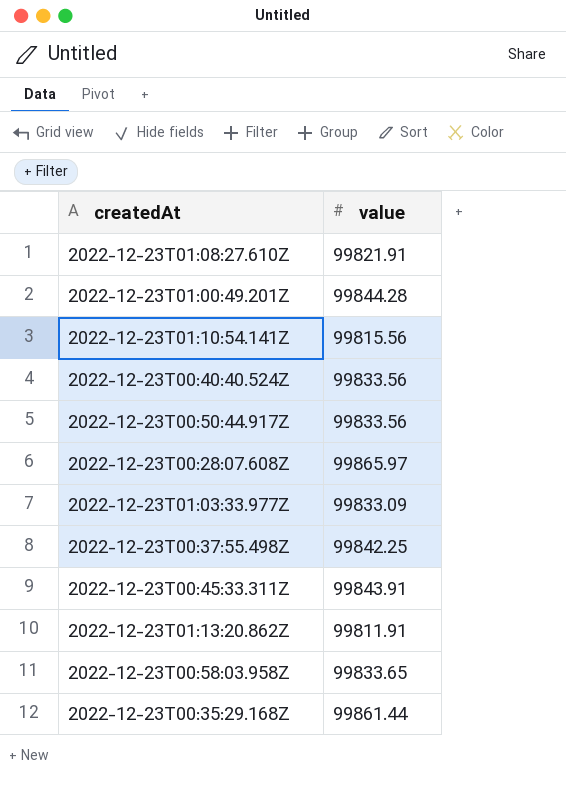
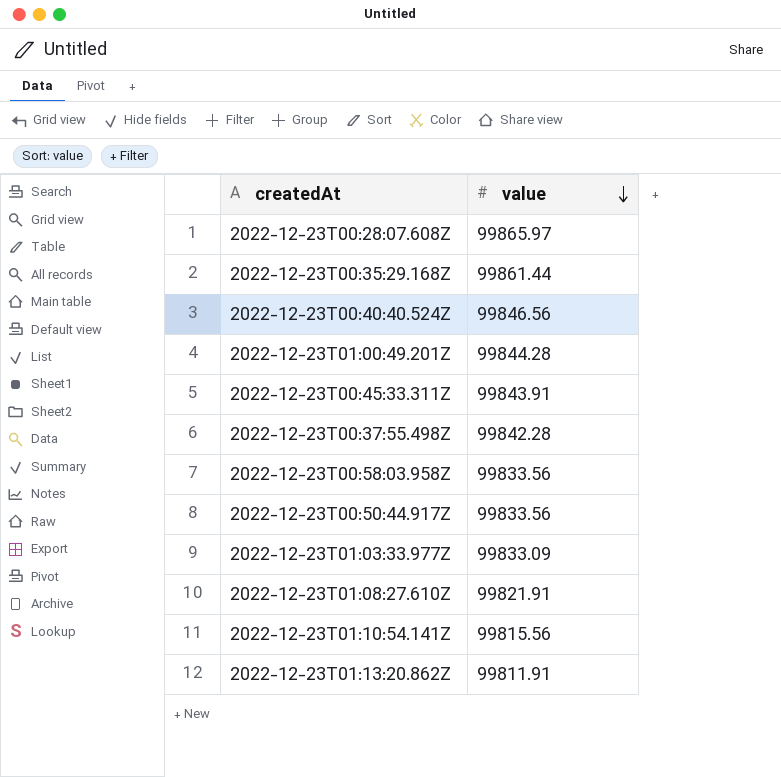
row order: none -> value descending
2022-12-23T00:40:40.524Z | value: 99833.56 -> 99846.56
2022-12-23T00:37:55.498Z | value: 99842.25 -> 99842.28
2022-12-23T00:58:03.958Z | value: 99833.65 -> 99833.56

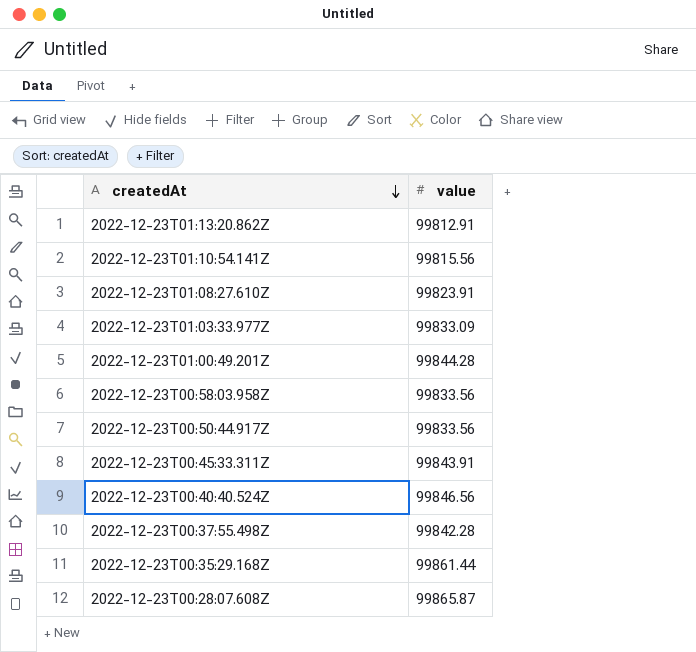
row order: value descending -> createdAt descending
2022-12-23T01:13:20.862Z | value: 99811.91 -> 99812.91
2022-12-23T01:08:27.610Z | value: 99821.91 -> 99823.91
2022-12-23T00:28:07.608Z | value: 99865.97 -> 99865.87

